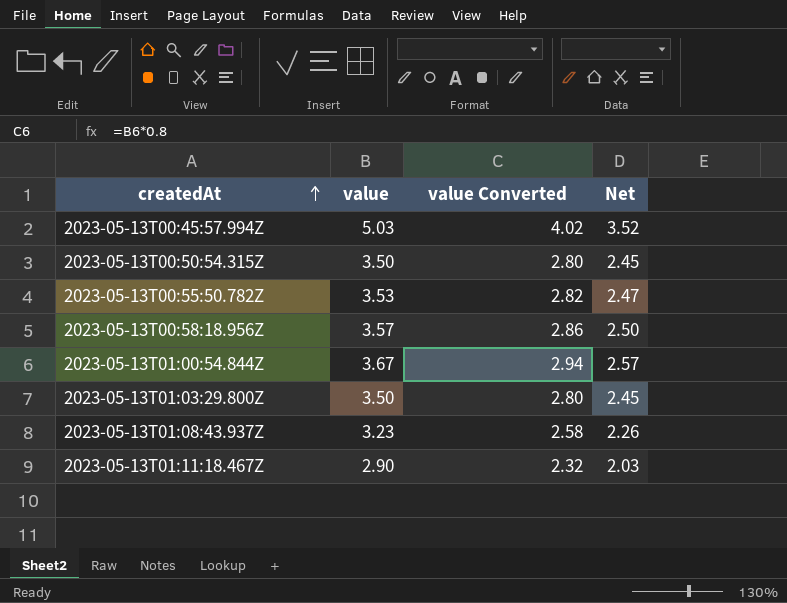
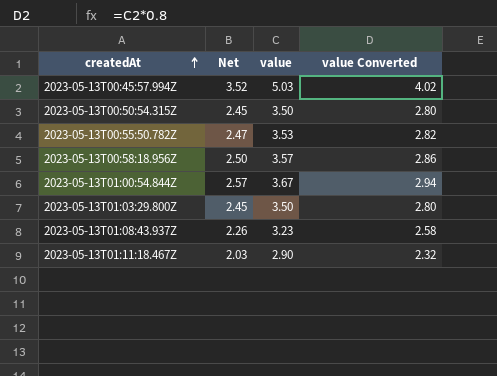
column Net | position: 4 -> 2

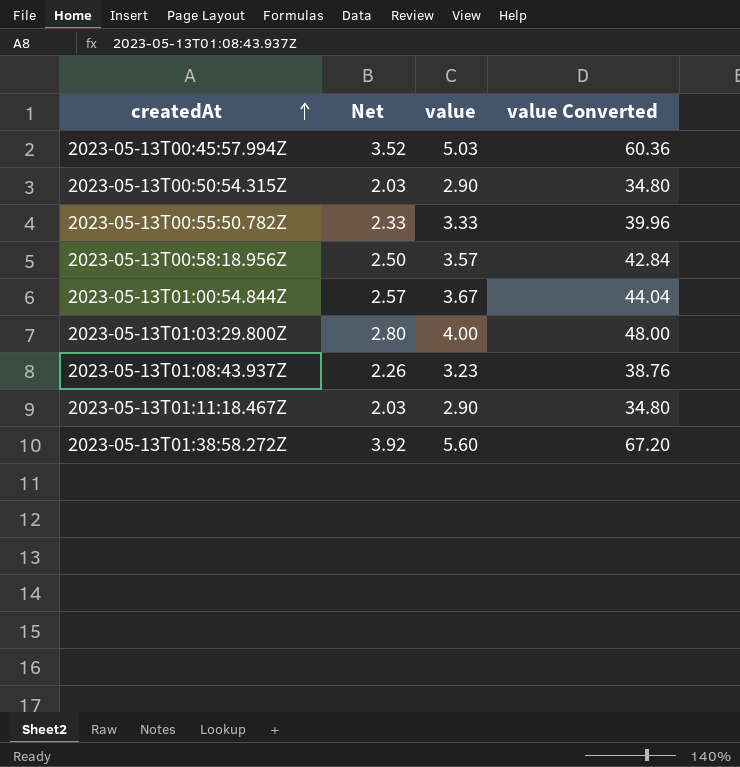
column value Converted | formula: [value] * 0.8 -> [value] * 12
2023-05-13T00:50:54.315Z | Net: 2.45 -> 2.03
2023-05-13T00:50:54.315Z | value: 3.50 -> 2.90
2023-05-13T00:55:50.782Z | Net: 2.47 -> 2.33
2023-05-13T00:55:50.782Z | value: 3.53 -> 3.33
2023-05-13T01:03:29.800Z | Net: 2.45 -> 2.80
2023-05-13T01:03:29.800Z | value: 3.50 -> 4.00
row 2023-05-13T01:38:58.272Z: none -> 3.92 | 5.60 | 67.20

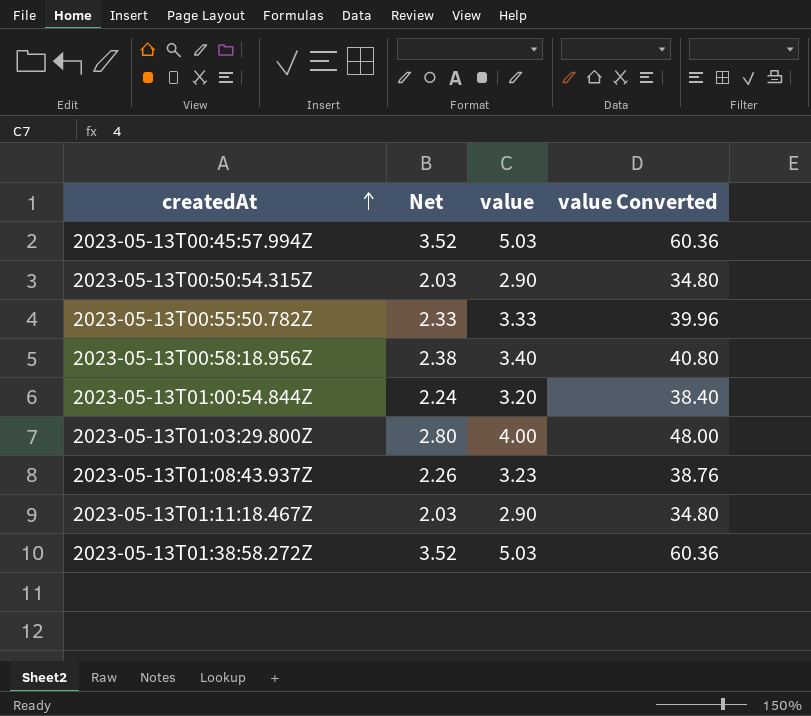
2023-05-13T00:58:18.956Z | Net: 2.50 -> 2.38
2023-05-13T00:58:18.956Z | value: 3.57 -> 3.40
2023-05-13T00:58:18.956Z | value Converted: 42.84 -> 40.80
2023-05-13T01:00:54.844Z | Net: 2.57 -> 2.24
2023-05-13T01:00:54.844Z | value: 3.67 -> 3.20
2023-05-13T01:00:54.844Z | value Converted: 44.04 -> 38.40
2023-05-13T01:38:58.272Z | Net: 3.92 -> 3.52
2023-05-13T01:38:58.272Z | value: 5.60 -> 5.03
2023-05-13T01:38:58.272Z | value Converted: 67.20 -> 60.36

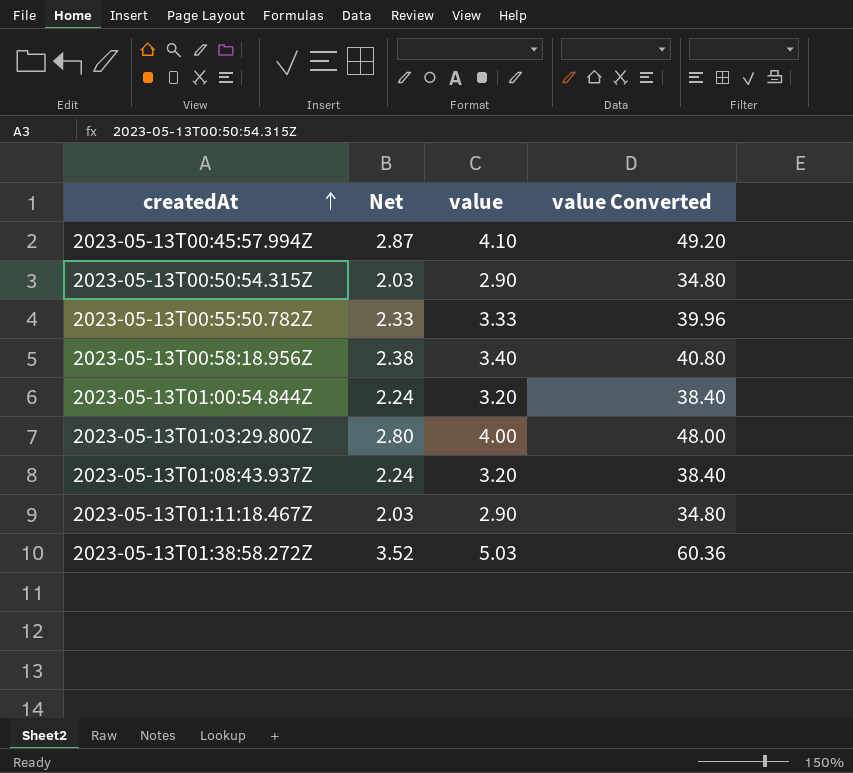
2023-05-13T00:45:57.994Z | Net: 3.52 -> 2.87
2023-05-13T00:45:57.994Z | value: 5.03 -> 4.10
2023-05-13T00:45:57.994Z | value Converted: 60.36 -> 49.20
2023-05-13T01:08:43.937Z | Net: 2.26 -> 2.24
2023-05-13T01:08:43.937Z | value: 3.23 -> 3.20
2023-05-13T01:08:43.937Z | value Converted: 38.76 -> 38.40

